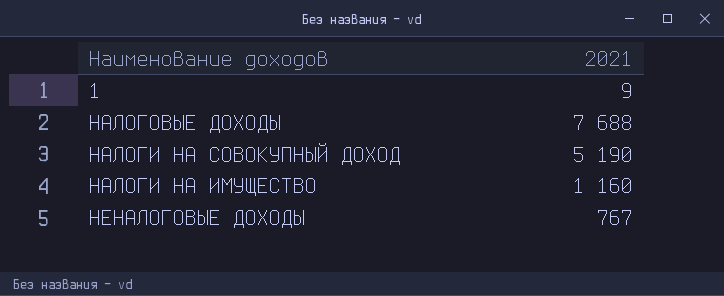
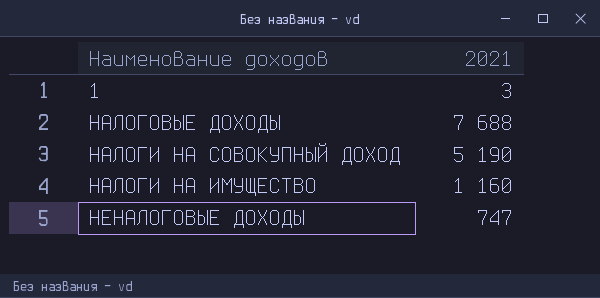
1 | 2021: 9 -> 3
НЕНАЛОГОВЫЕ ДОХОДЫ | 2021: 767 -> 747

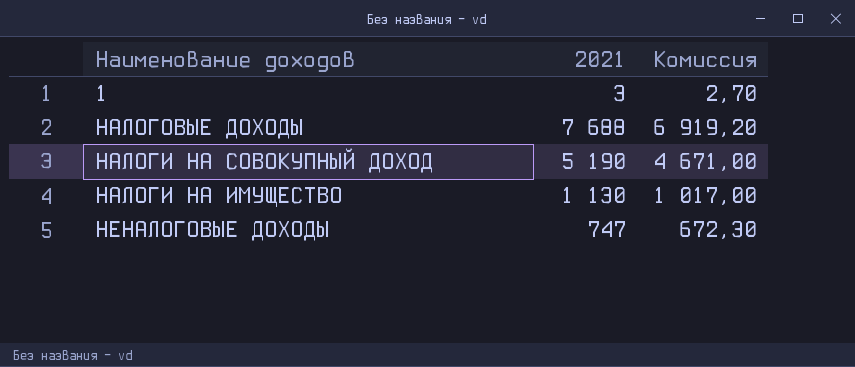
column Комиссия | formula: none -> [2021] * 0,9
НАЛОГИ НА ИМУЩЕСТВО | 2021: 1 160 -> 1 130

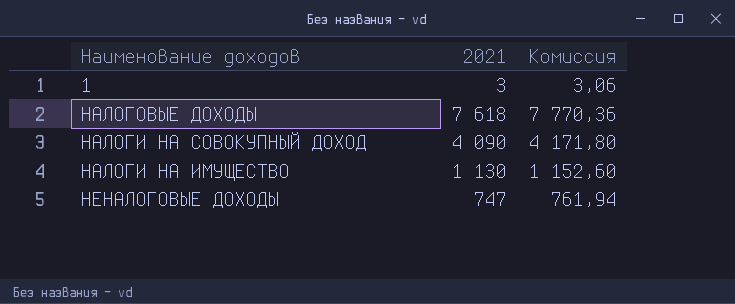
column Комиссия | formula: [2021] * 0,9 -> [2021] * 1,02
НАЛОГОВЫЕ ДОХОДЫ | 2021: 7 688 -> 7 618
НАЛОГИ НА СОВОКУПНЫЙ ДОХОД | 2021: 5 190 -> 4 090

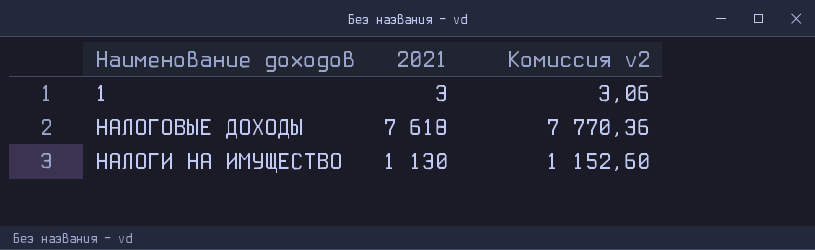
column name: Комиссия -> Комиссия v2
row НАЛОГИ НА СОВОКУПНЫЙ ДОХОД: 4 090 | 4 171,80 -> none
row НЕНАЛОГОВЫЕ ДОХОДЫ: 747 | 761,94 -> none

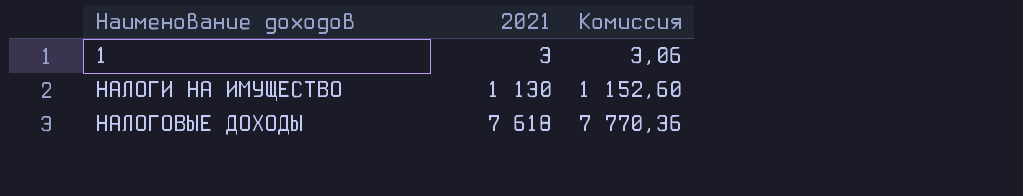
row order: none -> Наименование доходов ascending
column name: Комиссия v2 -> Комиссия

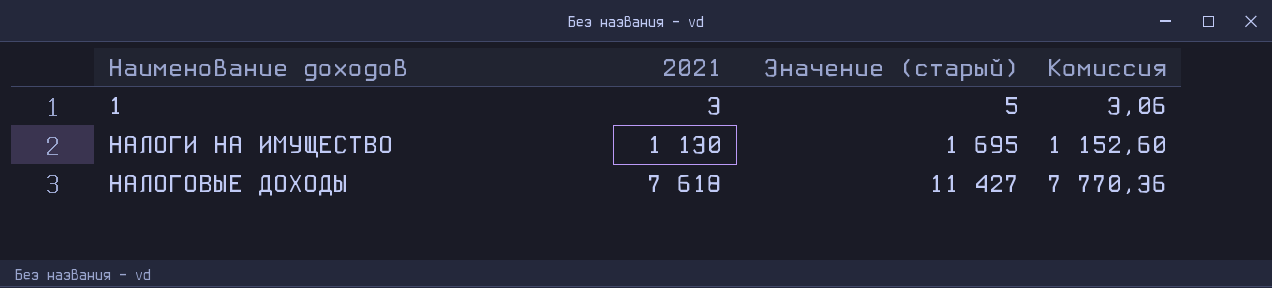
column Значение (старый) | formula: none -> [2021] * 1,5

